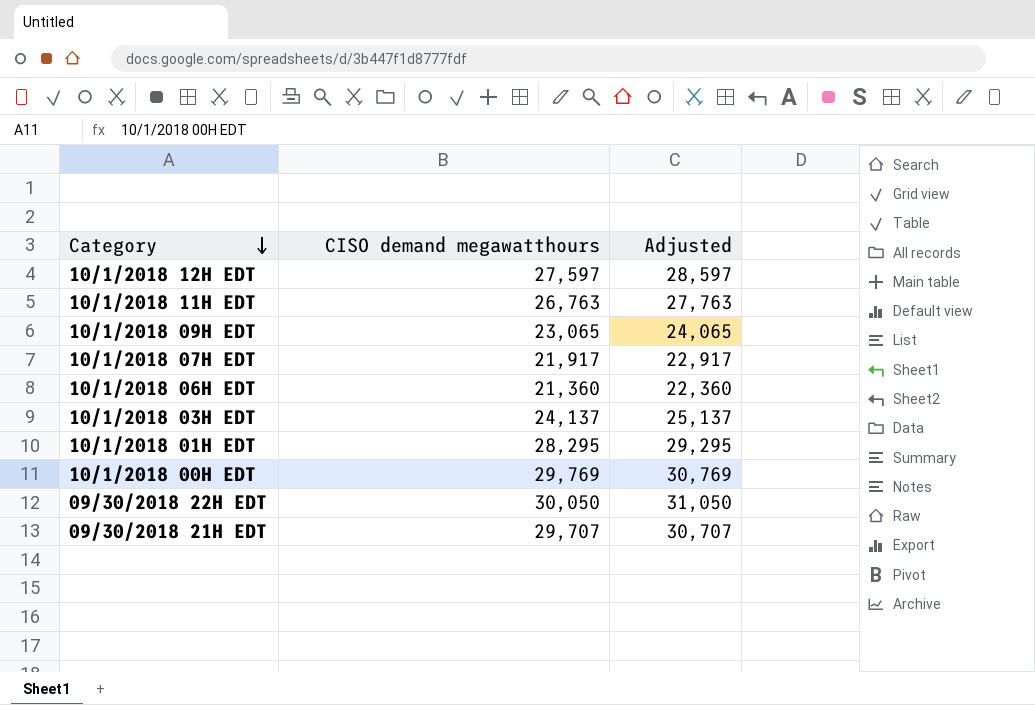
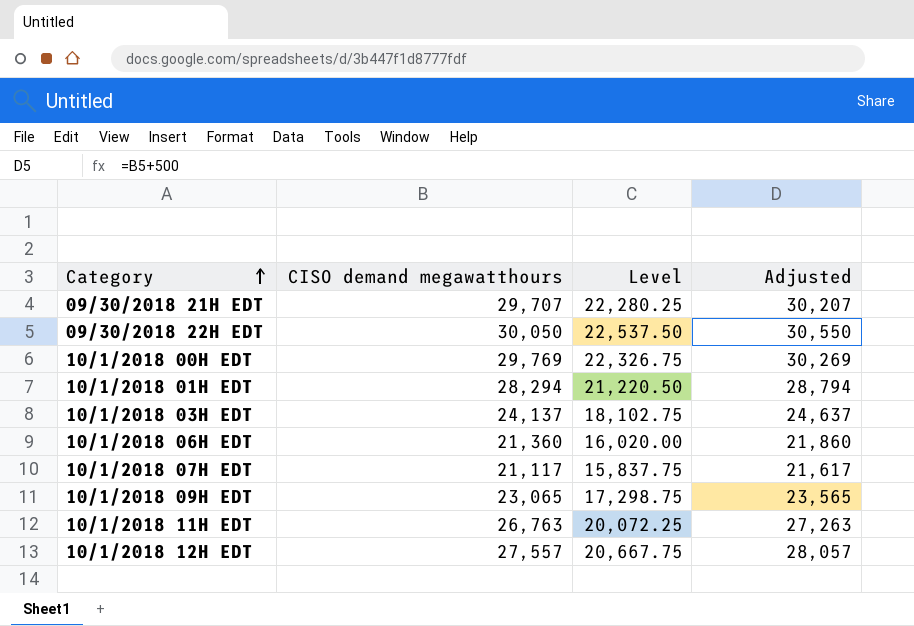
row order: Category descending -> Category ascending
column Level | formula: none -> [CISO demand megawatthours] * 0.75
column Adjusted | formula: [CISO demand megawatthours] + 1000 -> [CISO demand megawatthours] + 500
10/1/2018 01H EDT | CISO demand megawatthours: 28,295 -> 28,294
10/1/2018 07H EDT | CISO demand megawatthours: 21,917 -> 21,117
10/1/2018 12H EDT | CISO demand megawatthours: 27,597 -> 27,557

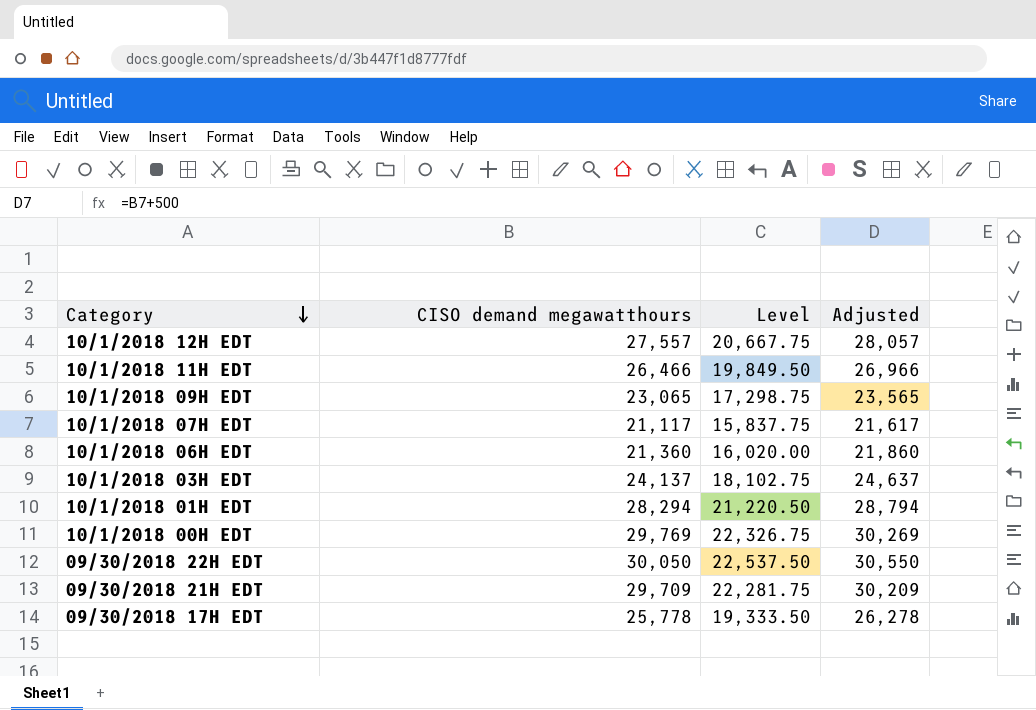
row order: Category ascending -> Category descending
10/1/2018 11H EDT | CISO demand megawatthours: 26,763 -> 26,466
10/1/2018 11H EDT | Level: 20,072.25 -> 19,849.50
10/1/2018 11H EDT | Adjusted: 27,263 -> 26,966
09/30/2018 21H EDT | CISO demand megawatthours: 29,707 -> 29,709
09/30/2018 21H EDT | Level: 22,280.25 -> 22,281.75
09/30/2018 21H EDT | Adjusted: 30,207 -> 30,209
row 09/30/2018 17H EDT: none -> 25,778 | 19,333.50 | 26,278

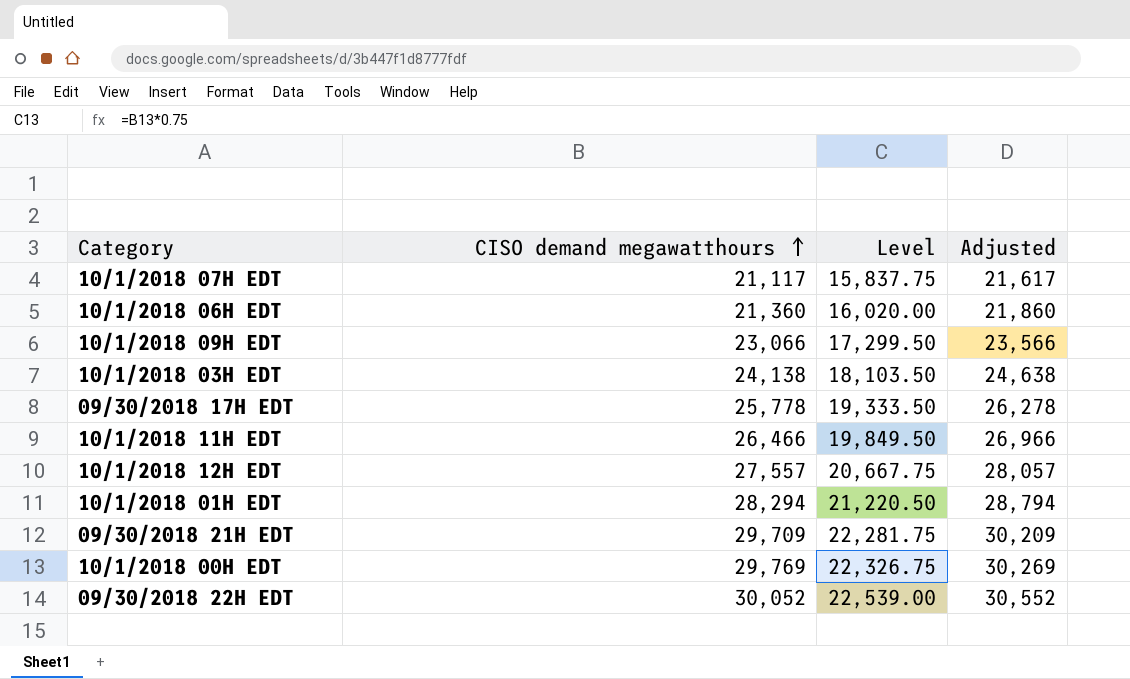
row order: Category descending -> CISO demand megawatthours ascending
10/1/2018 09H EDT | CISO demand megawatthours: 23,065 -> 23,066
10/1/2018 09H EDT | Level: 17,298.75 -> 17,299.50
10/1/2018 09H EDT | Adjusted: 23,565 -> 23,566
10/1/2018 03H EDT | CISO demand megawatthours: 24,137 -> 24,138
10/1/2018 03H EDT | Level: 18,102.75 -> 18,103.50
10/1/2018 03H EDT | Adjusted: 24,637 -> 24,638
09/30/2018 22H EDT | CISO demand megawatthours: 30,050 -> 30,052
09/30/2018 22H EDT | Level: 22,537.50 -> 22,539.00
09/30/2018 22H EDT | Adjusted: 30,550 -> 30,552

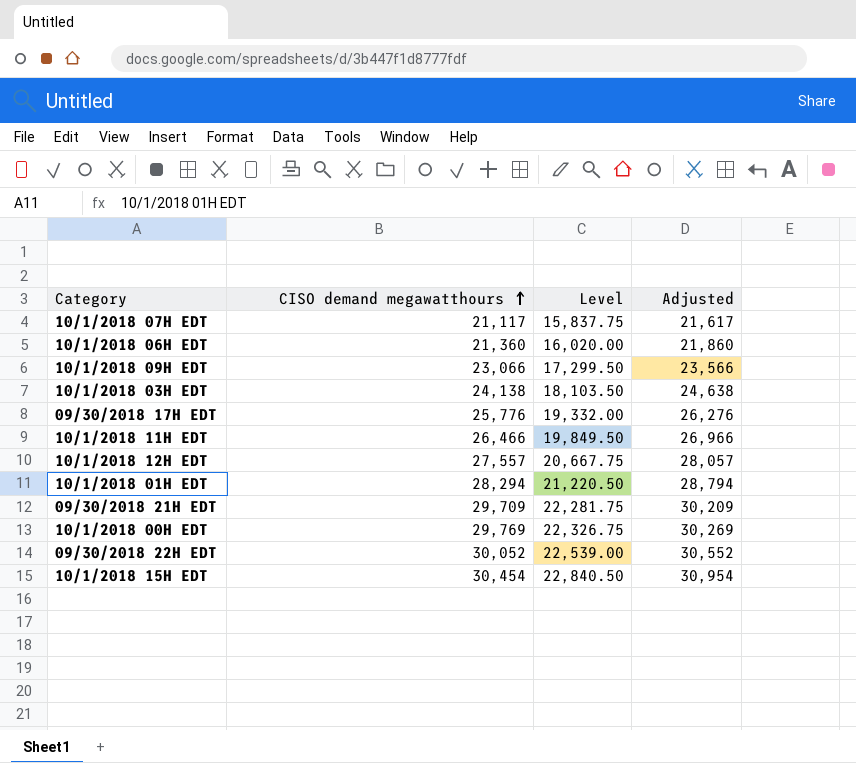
09/30/2018 17H EDT | CISO demand megawatthours: 25,778 -> 25,776
09/30/2018 17H EDT | Level: 19,333.50 -> 19,332.00
09/30/2018 17H EDT | Adjusted: 26,278 -> 26,276
row 10/1/2018 15H EDT: none -> 30,454 | 22,840.50 | 30,954

